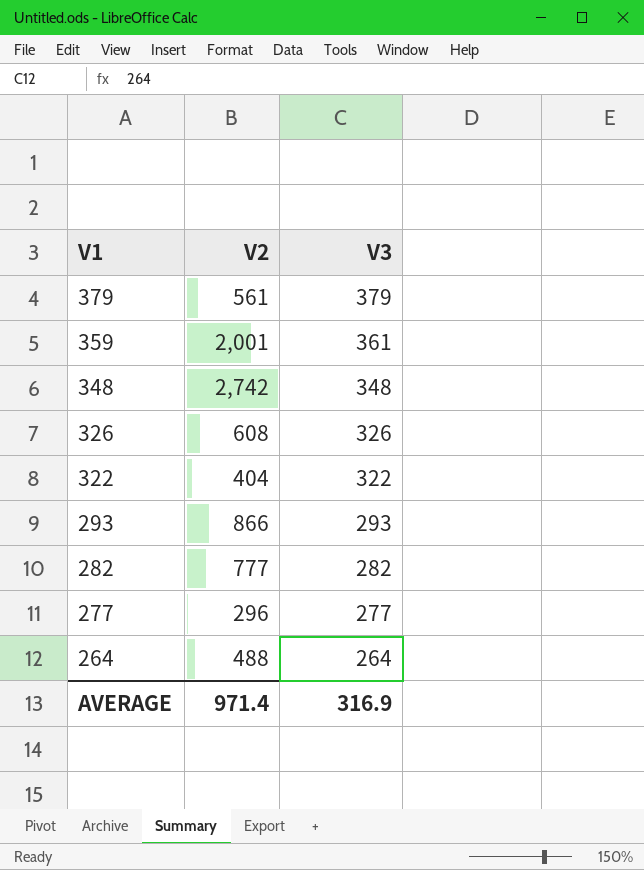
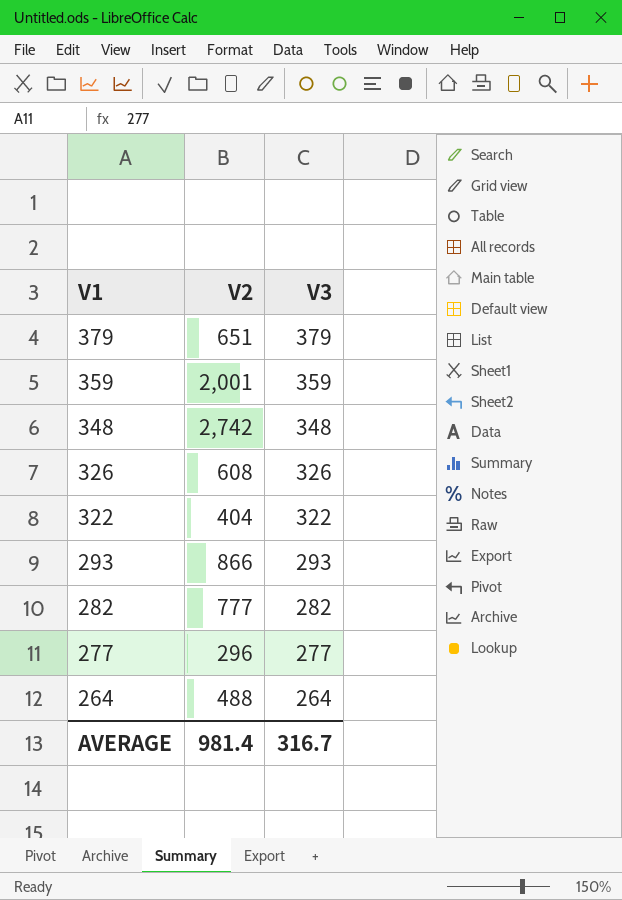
379 | V2: 561 -> 651
359 | V3: 361 -> 359
AVERAGE | V2: 971.4 -> 981.4
AVERAGE | V3: 316.9 -> 316.7

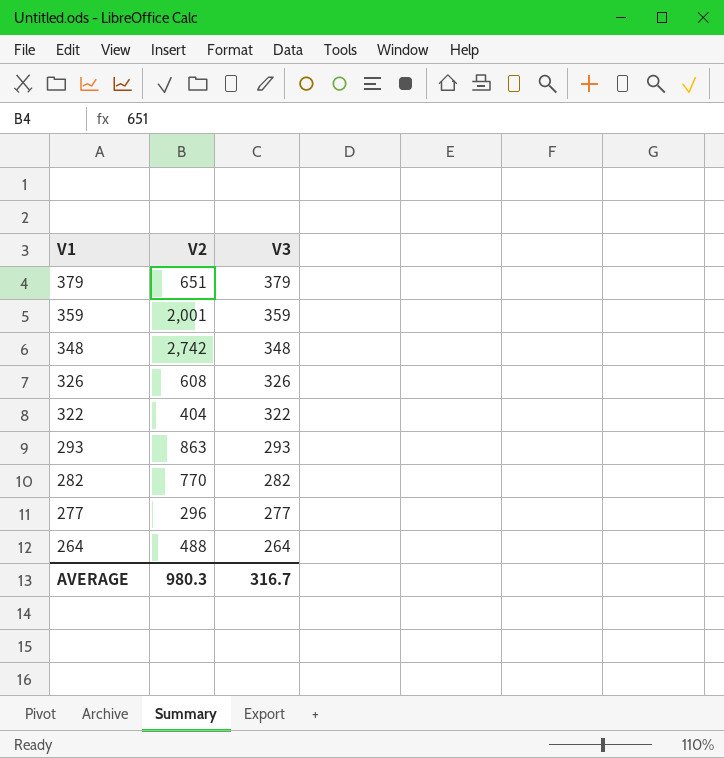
293 | V2: 866 -> 863
282 | V2: 777 -> 770
AVERAGE | V2: 981.4 -> 980.3

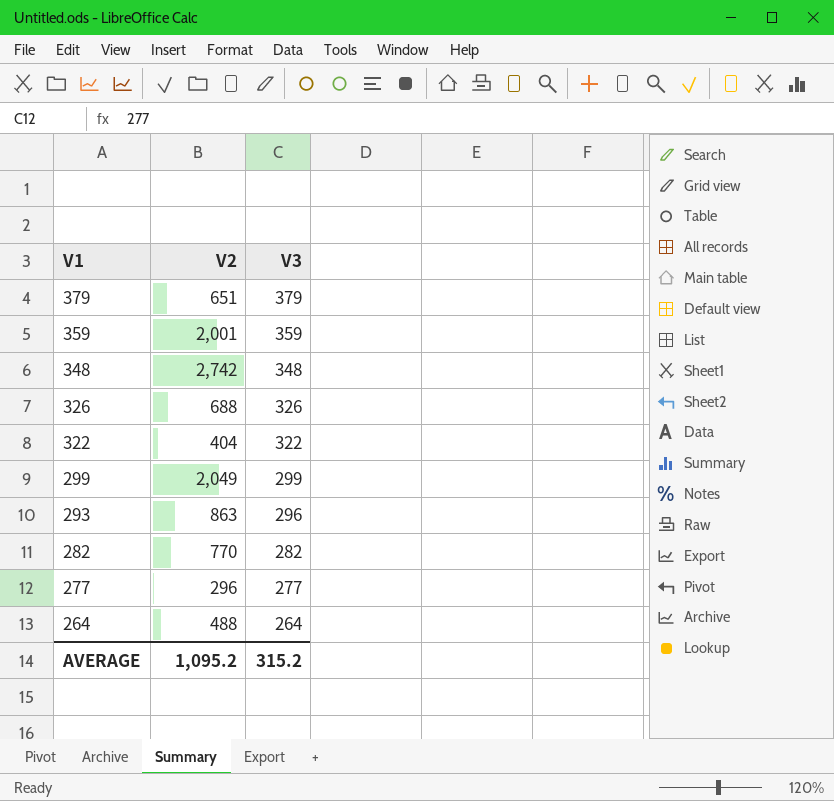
326 | V2: 608 -> 688
row 299: none -> 2,049 | 299
293 | V3: 293 -> 296
AVERAGE | V2: 980.3 -> 1,095.2
AVERAGE | V3: 316.7 -> 315.2

